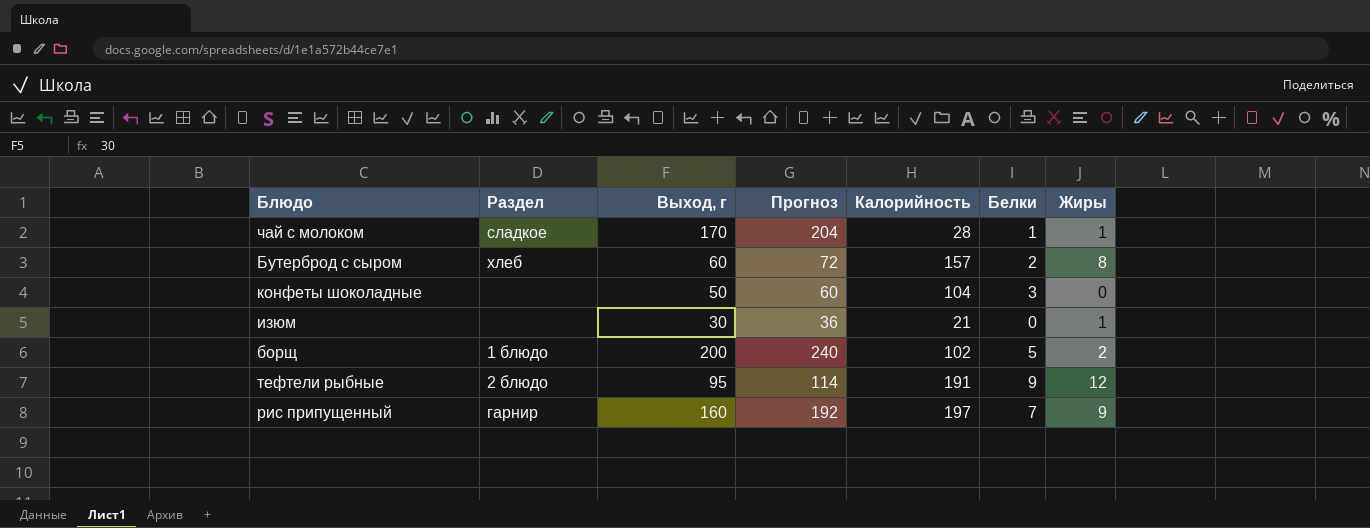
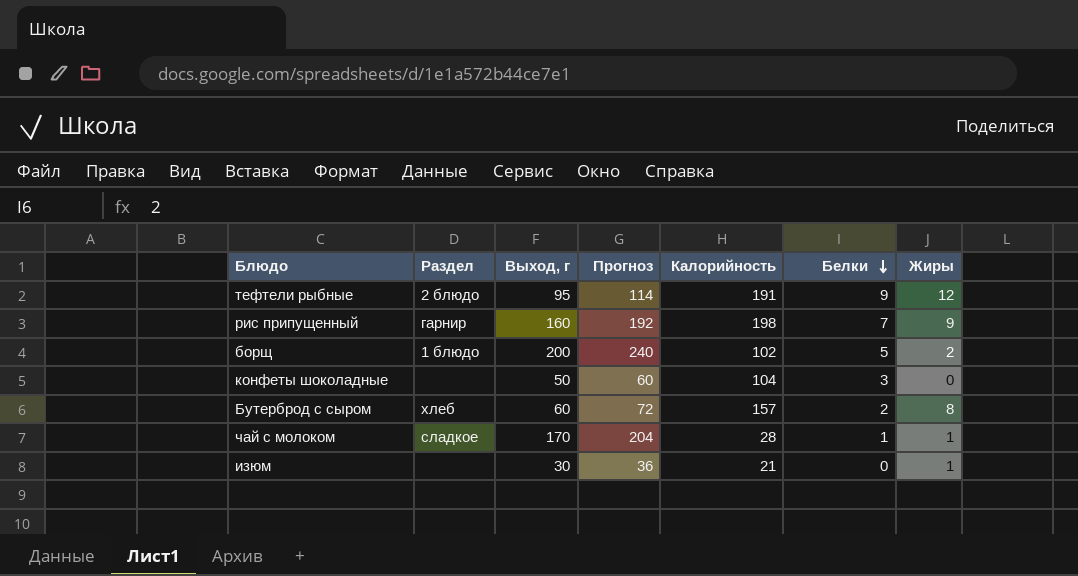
row order: none -> Белки descending
рис припущенный | Калорийность: 197 -> 198

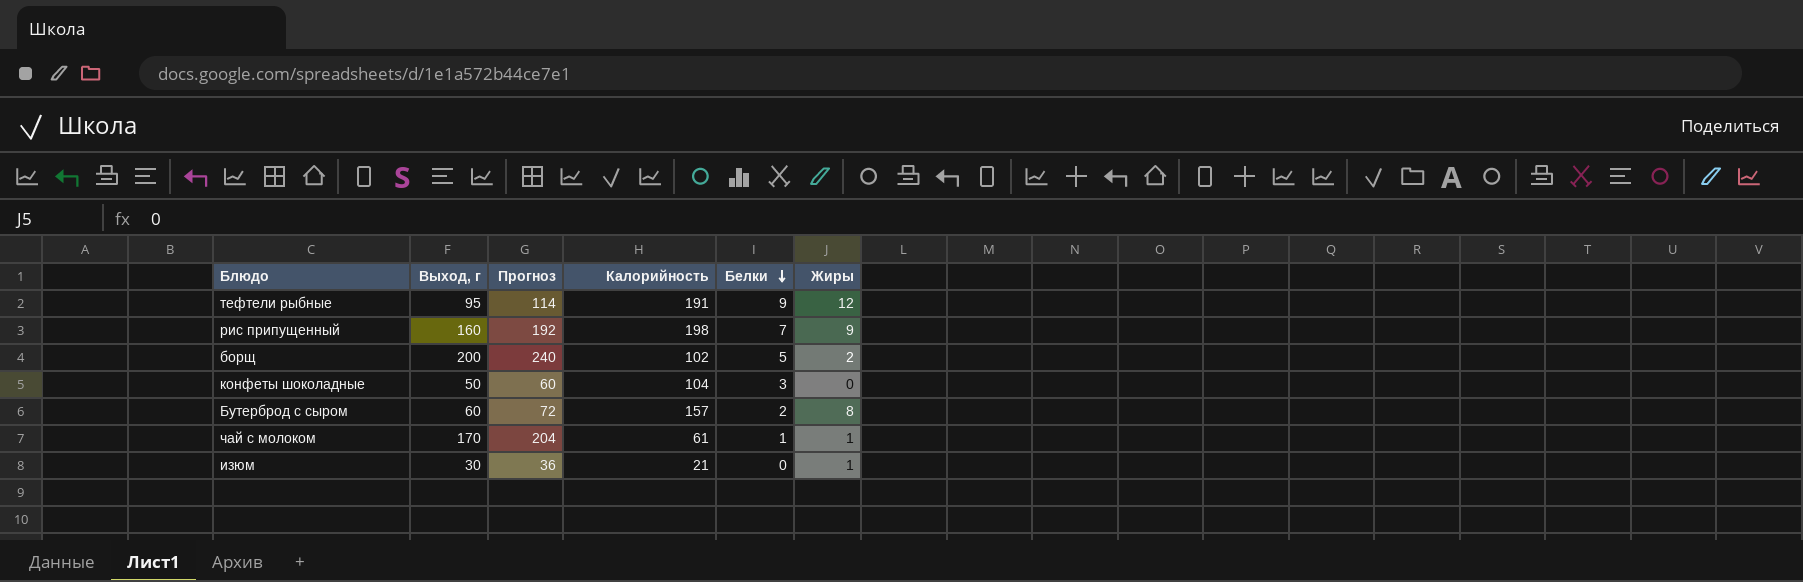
column Раздел | position: 2 -> none
чай с молоком | Калорийность: 28 -> 61

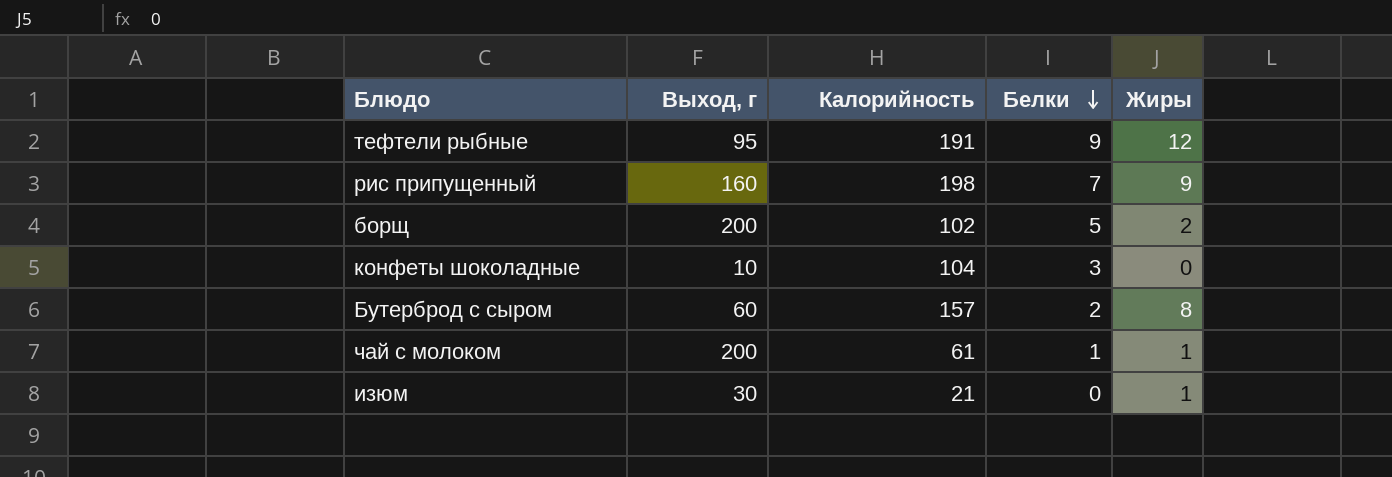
column Прогноз | formula: [Выход, г] * 1,2 -> none
конфеты шоколадные | Выход, г: 50 -> 10
чай с молоком | Выход, г: 170 -> 200

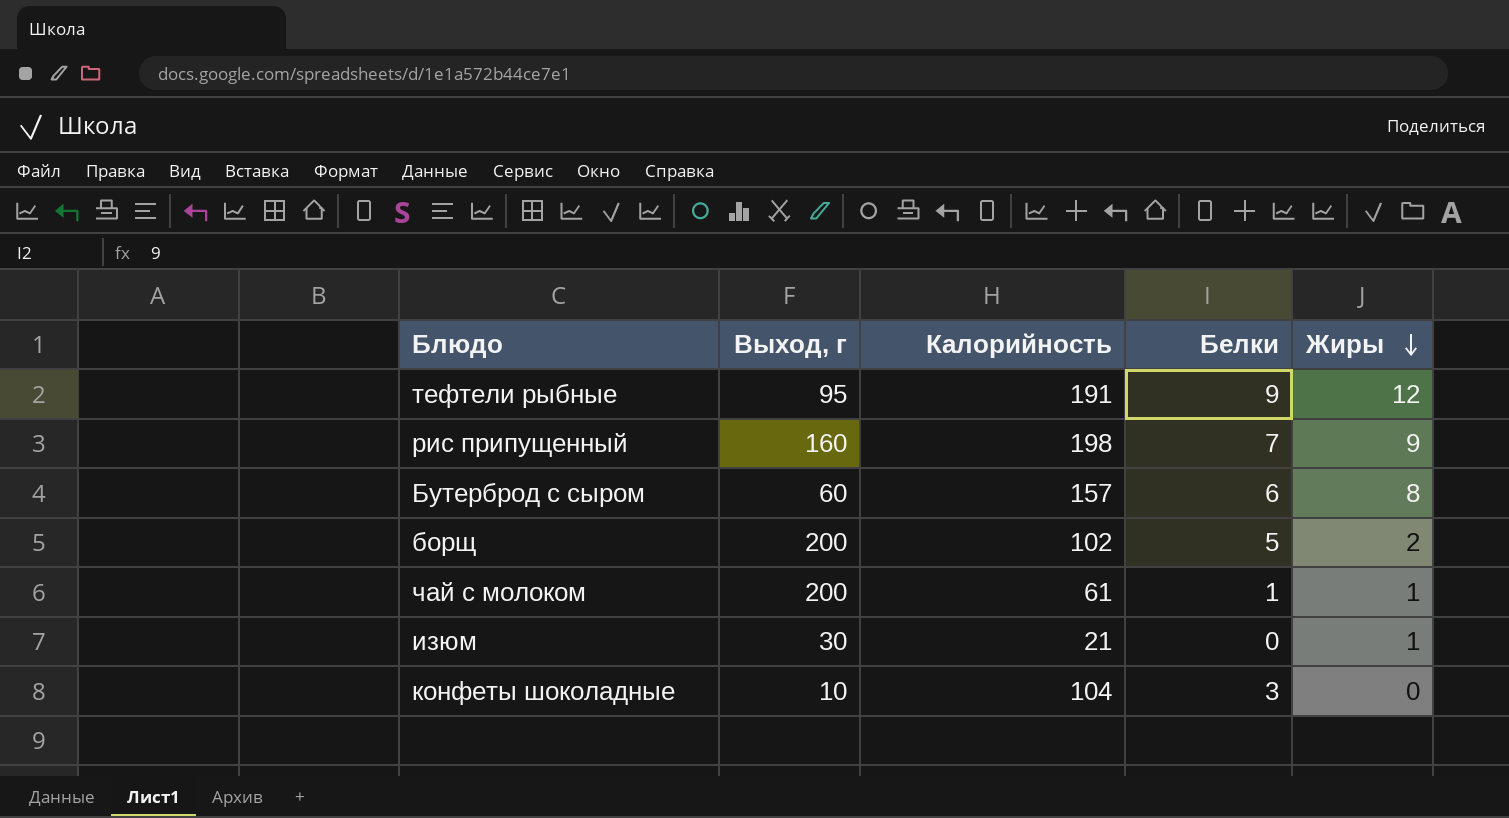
row order: Белки descending -> Жиры descending
Бутерброд с сыром | Белки: 2 -> 6

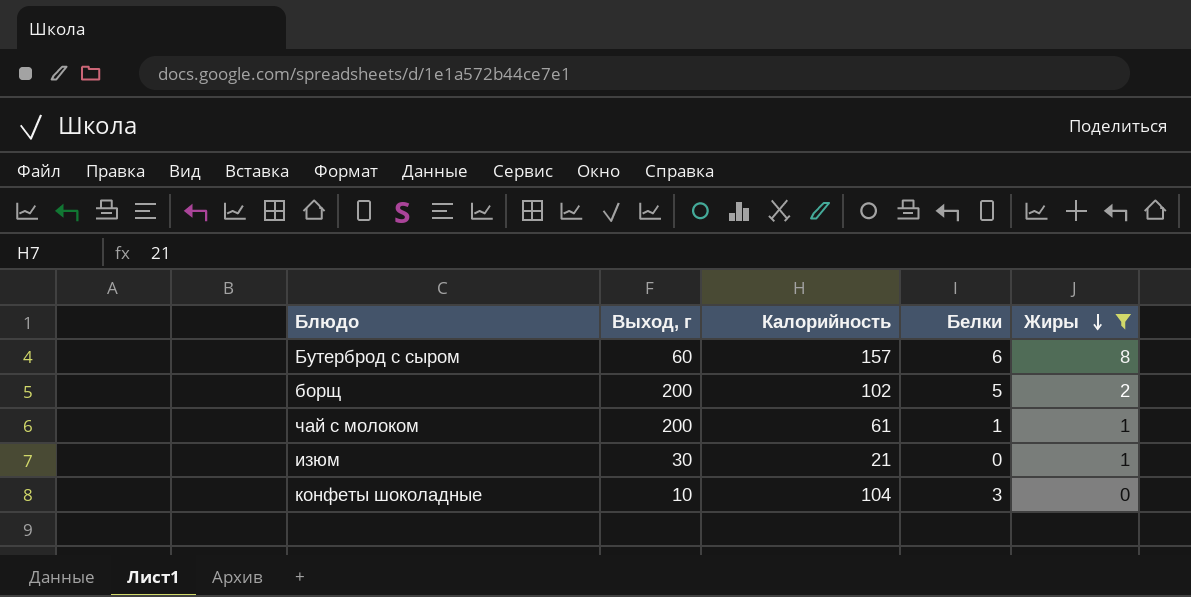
filter: none -> Жиры <= 8

